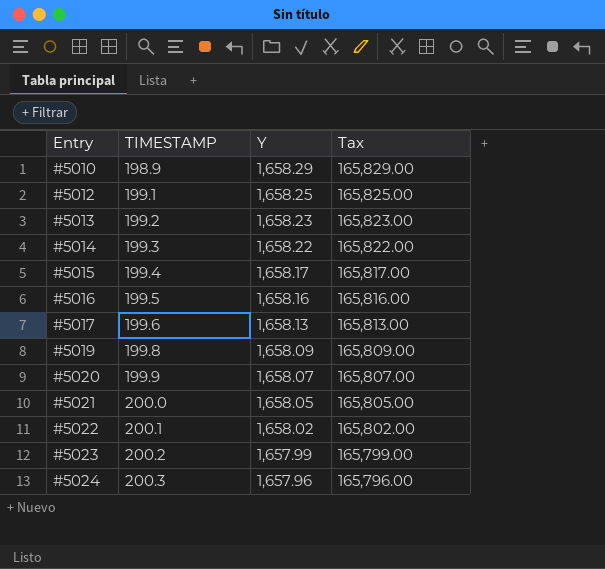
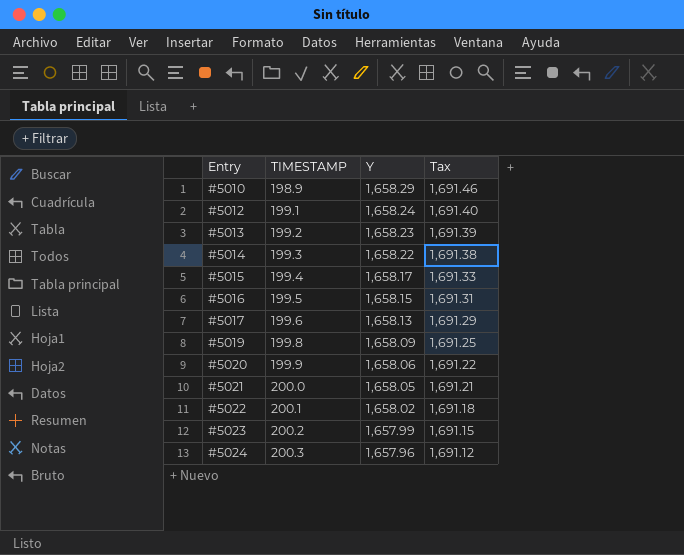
column Tax | formula: [Y] * 100 -> [Y] * 1.02
#5012 | Y: 1,658.25 -> 1,658.24
#5016 | Y: 1,658.16 -> 1,658.15
#5020 | Y: 1,658.07 -> 1,658.06

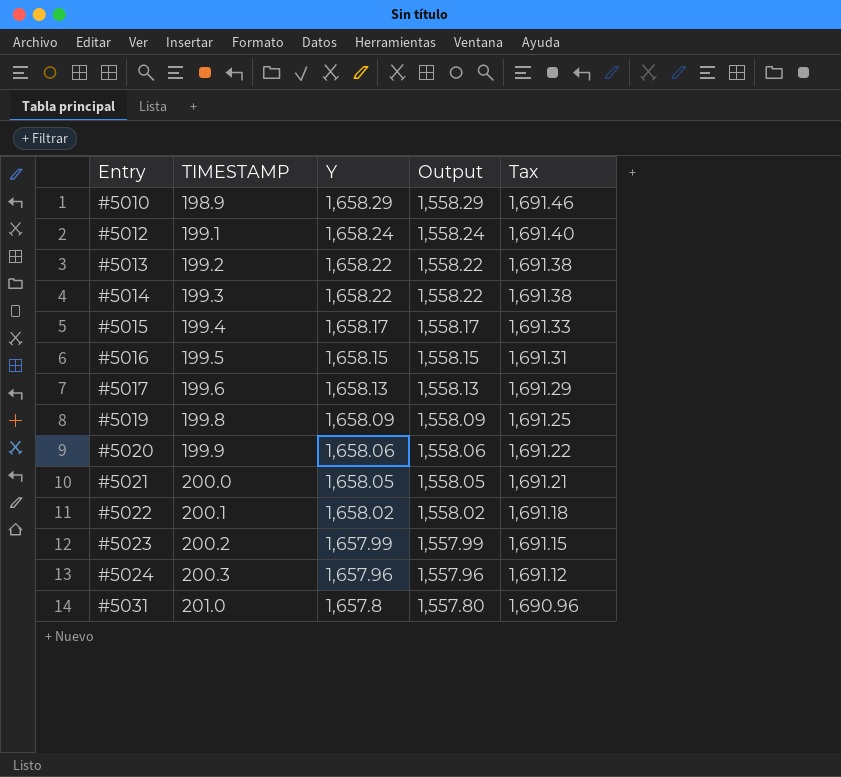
column Output | formula: none -> [Y] - 100
#5013 | Y: 1,658.23 -> 1,658.22
#5013 | Tax: 1,691.39 -> 1,691.38
row #5031: none -> 201.0 | 1,657.8 | 1,557.80 | 1,690.96

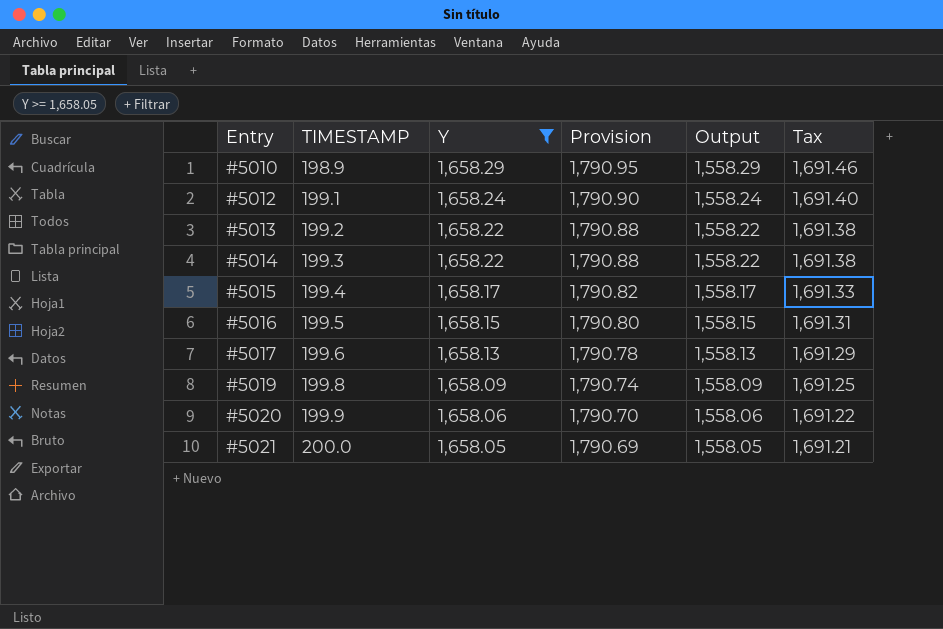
filter: none -> Y >= 1,658.05
column Provision | formula: none -> [Y] * 1.08

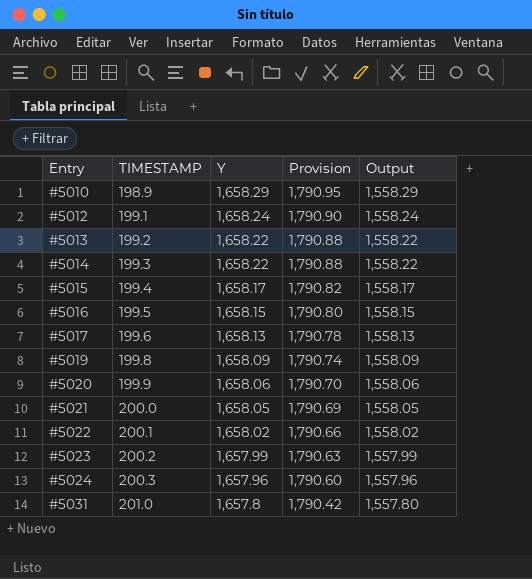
filter: Y >= 1,658.05 -> none
column Tax | formula: [Y] * 1.02 -> none

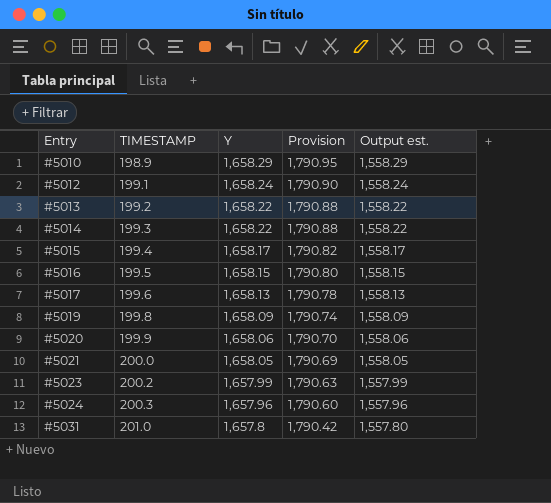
column name: Output -> Output est.
row #5022: 200.1 | 1,658.02 | 1,790.66 | 1,558.02 -> none

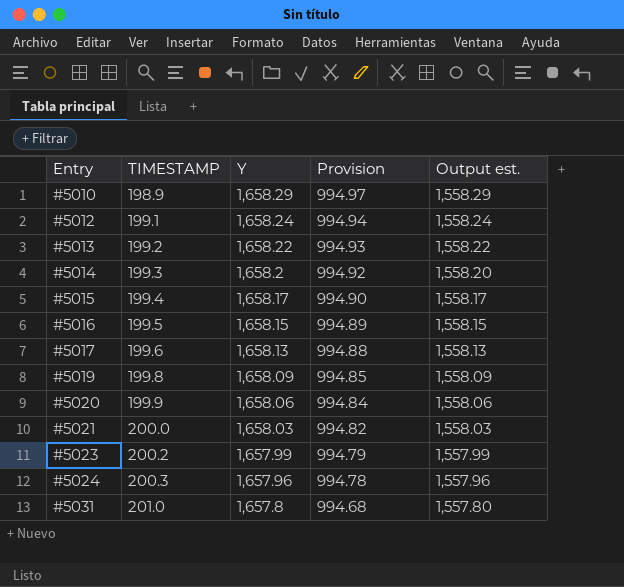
column Provision | formula: [Y] * 1.08 -> [Y] * 0.6
#5014 | Y: 1,658.22 -> 1,658.2
#5014 | Output est.: 1,558.22 -> 1,558.20
#5021 | Y: 1,658.05 -> 1,658.03
#5021 | Output est.: 1,558.05 -> 1,558.03

